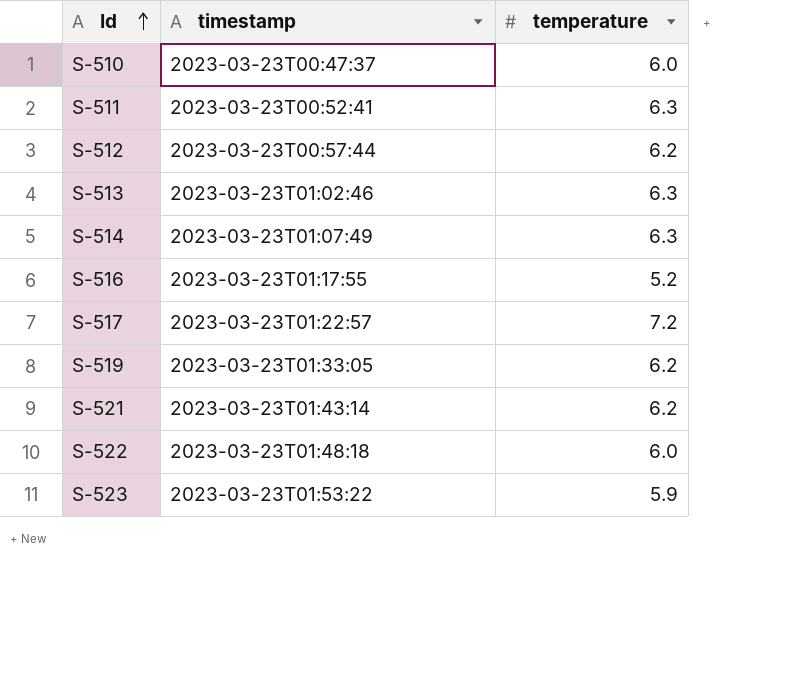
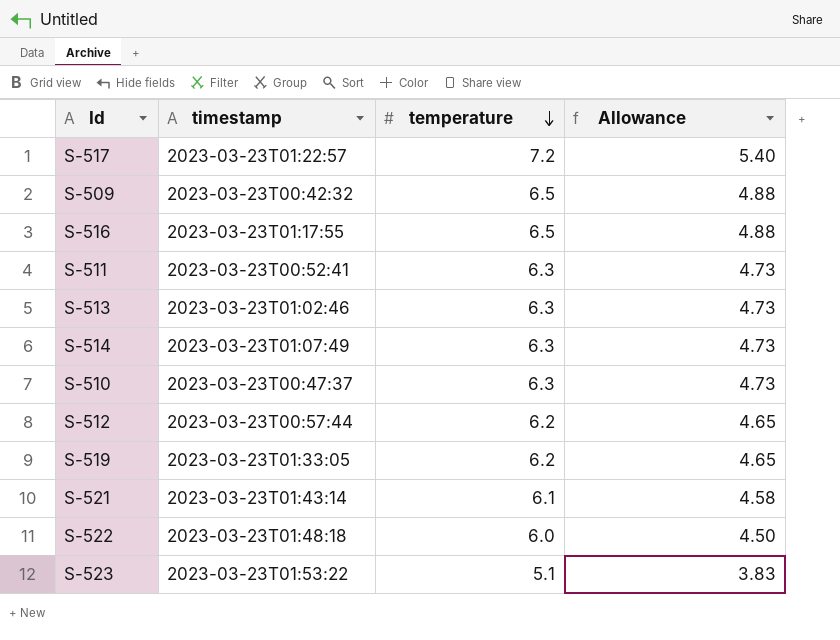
row order: Id ascending -> temperature descending
column Allowance | formula: none -> [temperature] * 0.75
row S-509: none -> 2023-03-23T00:42:32 | 6.5 | 4.88
S-516 | temperature: 5.2 -> 6.5
S-510 | temperature: 6.0 -> 6.3
S-521 | temperature: 6.2 -> 6.1
S-523 | temperature: 5.9 -> 5.1

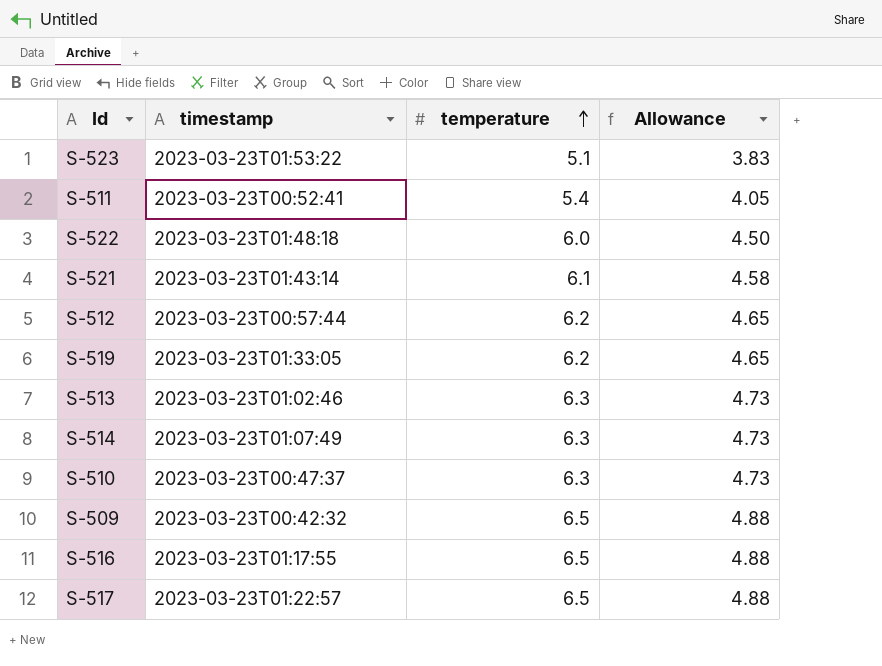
row order: temperature descending -> temperature ascending
S-511 | temperature: 6.3 -> 5.4
S-511 | Allowance: 4.73 -> 4.05
S-517 | temperature: 7.2 -> 6.5
S-517 | Allowance: 5.40 -> 4.88

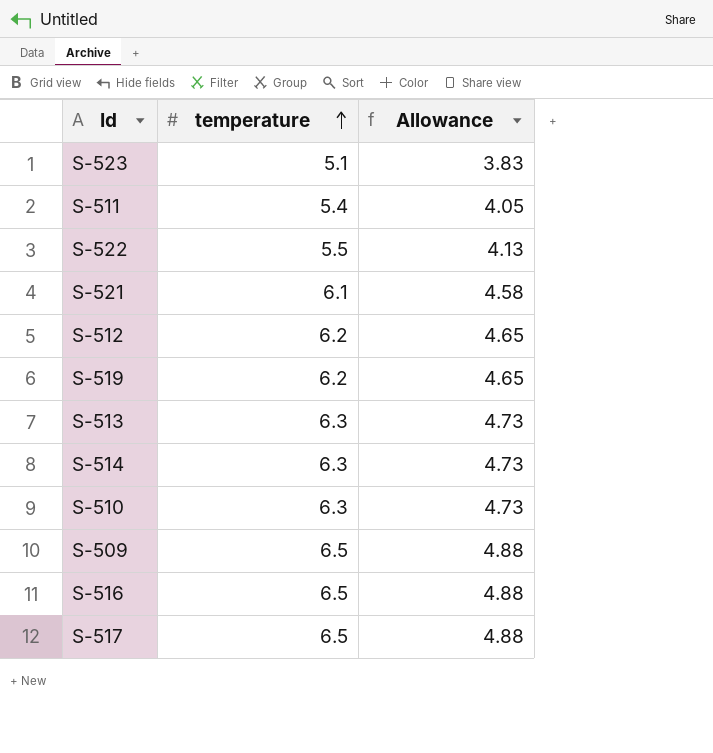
column timestamp | position: 2 -> none
S-522 | temperature: 6.0 -> 5.5
S-522 | Allowance: 4.50 -> 4.13

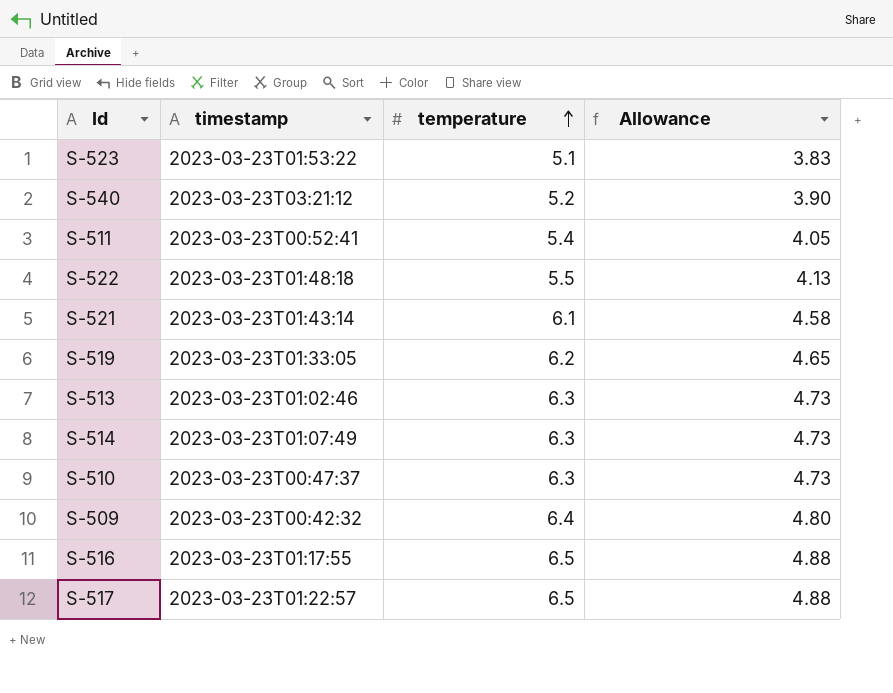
column timestamp | position: none -> 2
row S-512: 6.2 | 4.65 -> none
row S-540: none -> 2023-03-23T03:21:12 | 5.2 | 3.90
S-509 | temperature: 6.5 -> 6.4
S-509 | Allowance: 4.88 -> 4.80

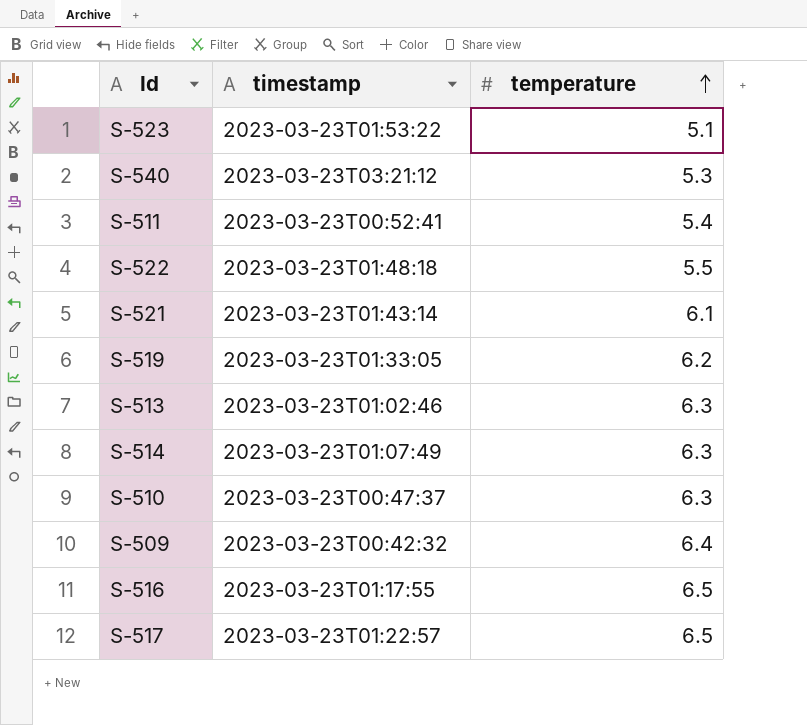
column Allowance | formula: [temperature] * 0.75 -> none
S-540 | temperature: 5.2 -> 5.3

